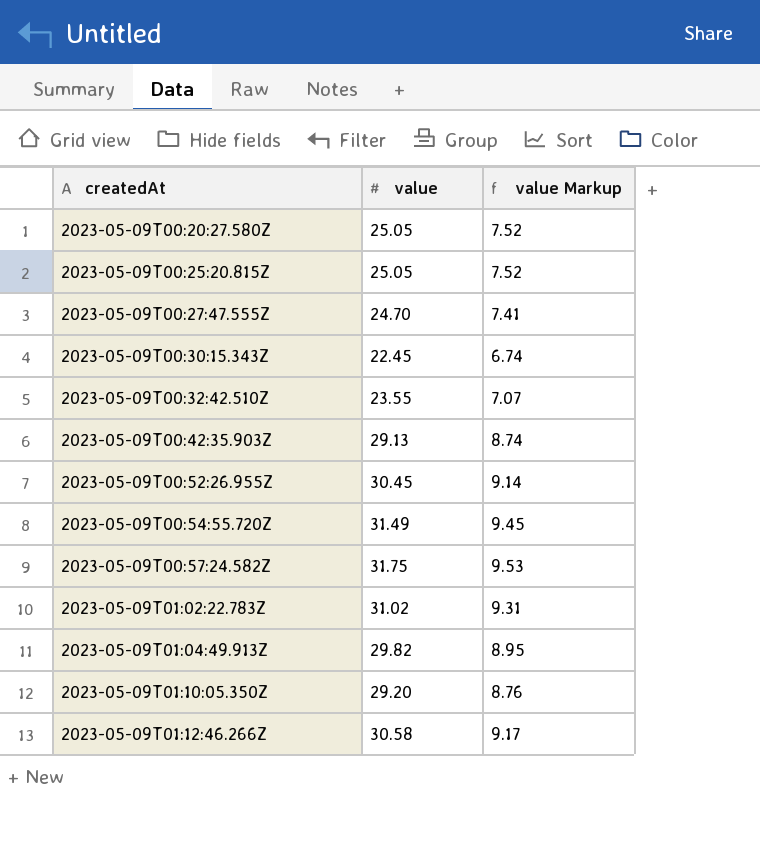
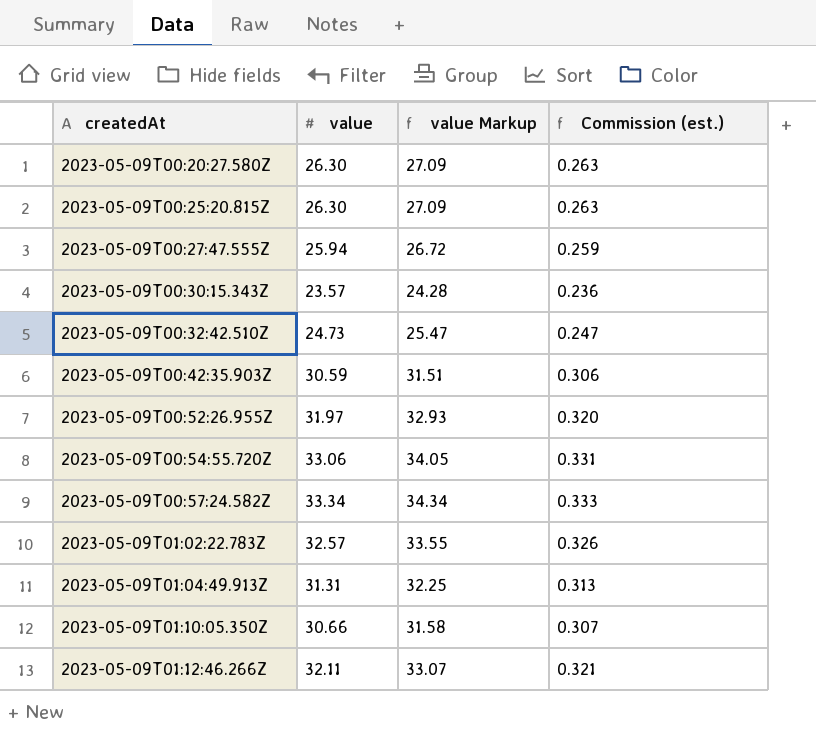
column value Markup | formula: [value] * 0.3 -> [value] * 1.03
column Commission (est.) | formula: none -> [value] * 0.01
2023-05-09T00:20:27.580Z | value: 25.05 -> 26.30
2023-05-09T00:25:20.815Z | value: 25.05 -> 26.30
2023-05-09T00:27:47.555Z | value: 24.70 -> 25.94
2023-05-09T00:30:15.343Z | value: 22.45 -> 23.57
2023-05-09T00:32:42.510Z | value: 23.55 -> 24.73
2023-05-09T00:42:35.903Z | value: 29.13 -> 30.59
2023-05-09T00:52:26.955Z | value: 30.45 -> 31.97
2023-05-09T00:54:55.720Z | value: 31.49 -> 33.06
2023-05-09T00:57:24.582Z | value: 31.75 -> 33.34
2023-05-09T01:02:22.783Z | value: 31.02 -> 32.57
2023-05-09T01:04:49.913Z | value: 29.82 -> 31.31
2023-05-09T01:10:05.350Z | value: 29.20 -> 30.66
2023-05-09T01:12:46.266Z | value: 30.58 -> 32.11

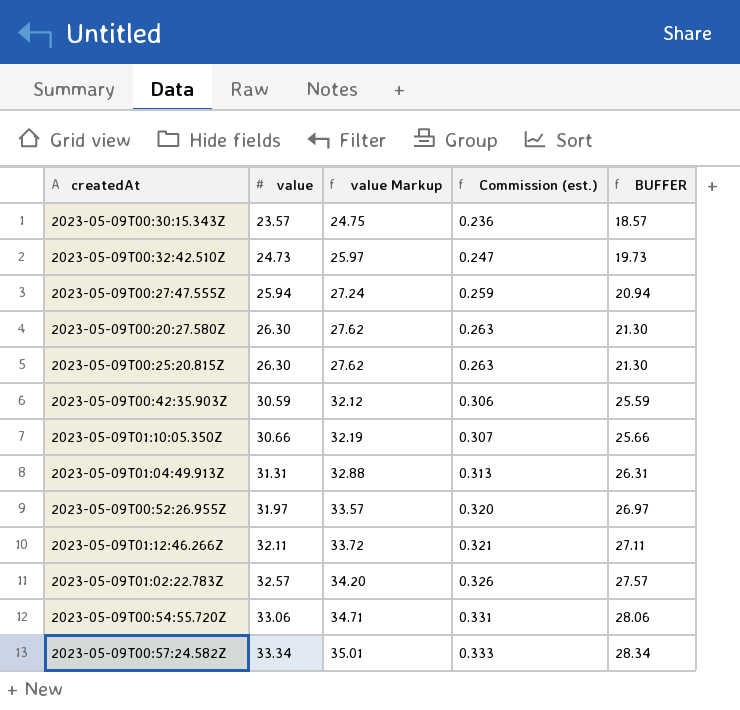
row order: createdAt ascending -> value ascending
column value Markup | formula: [value] * 1.03 -> [value] * 1.05
column BUFFER | formula: none -> [value] - 5

